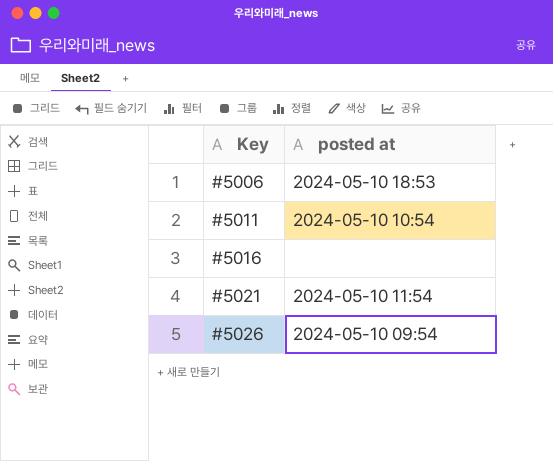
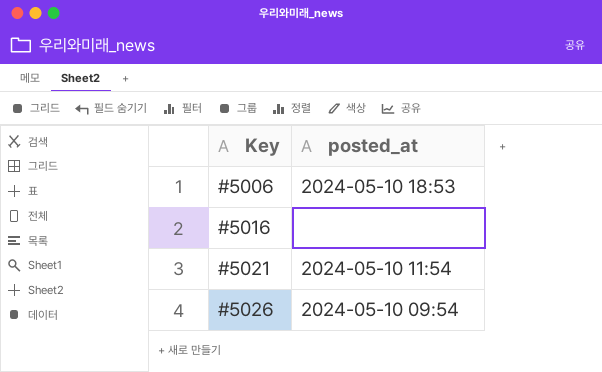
column name: posted at -> posted_at
row #5011: 2024-05-10 10:54 -> none

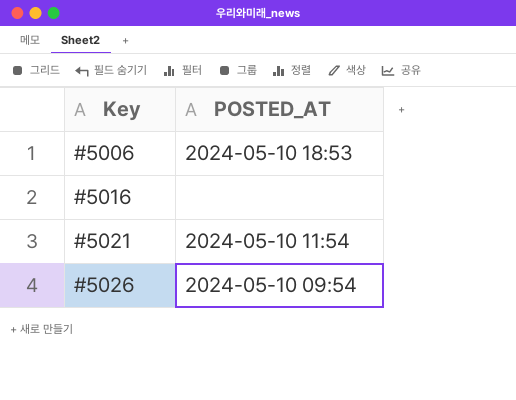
column name: posted_at -> POSTED_AT

